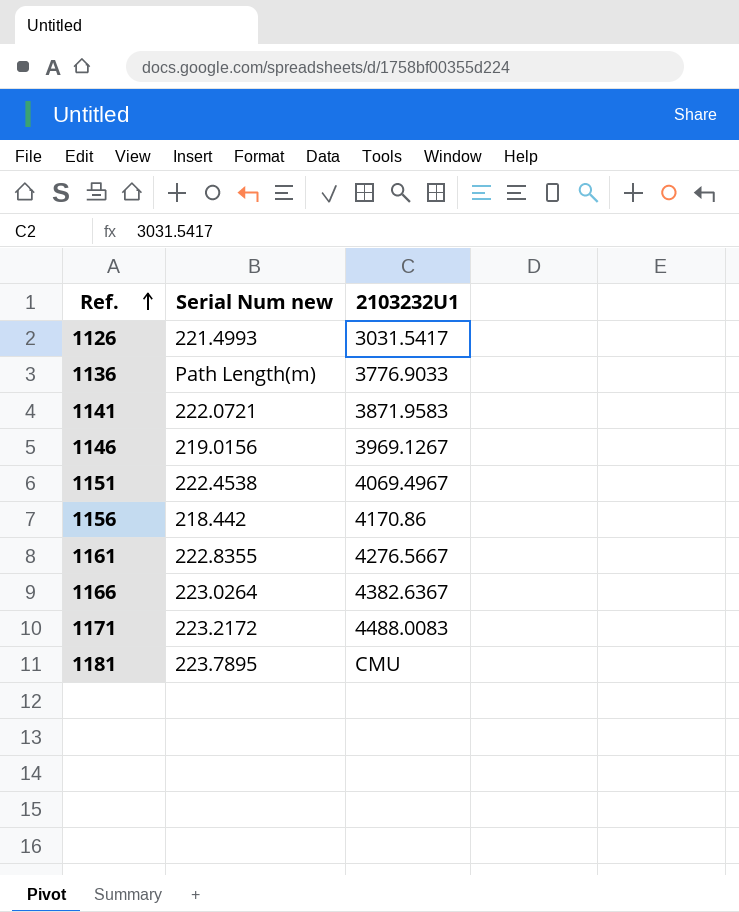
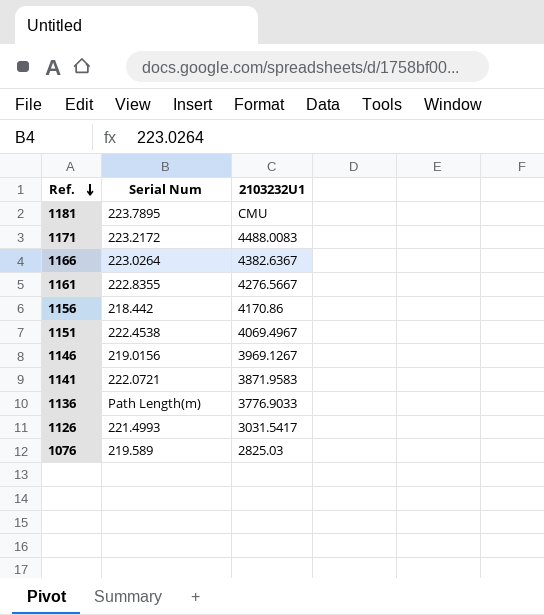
row order: Ref. ascending -> Ref. descending
column name: Serial Num new -> Serial Num
row 1076: none -> 219.589 | 2825.03

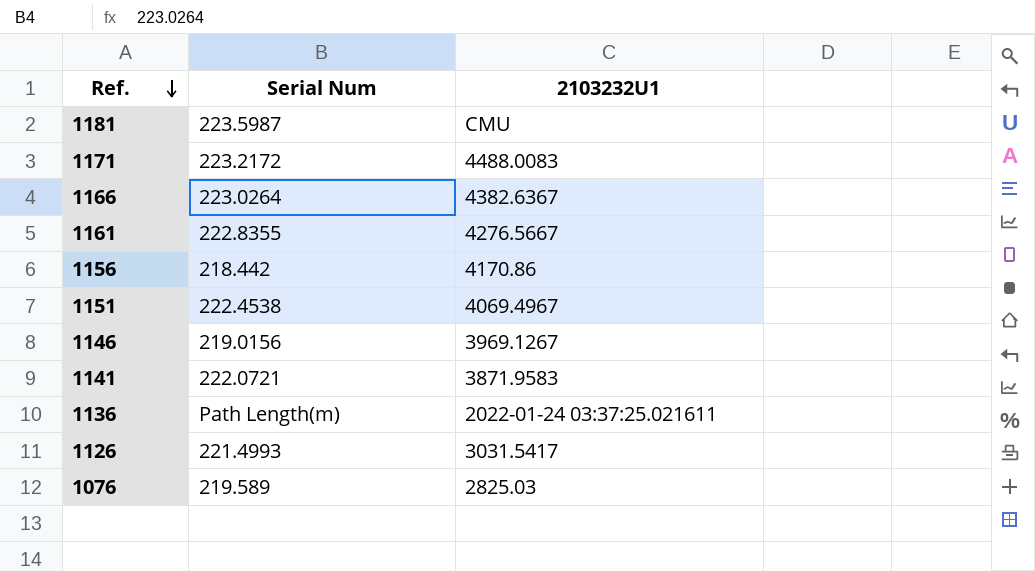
1181 | Serial Num: 223.7895 -> 223.5987
1136 | 2103232U1: 3776.9033 -> 2022-01-24 03:37:25.021611

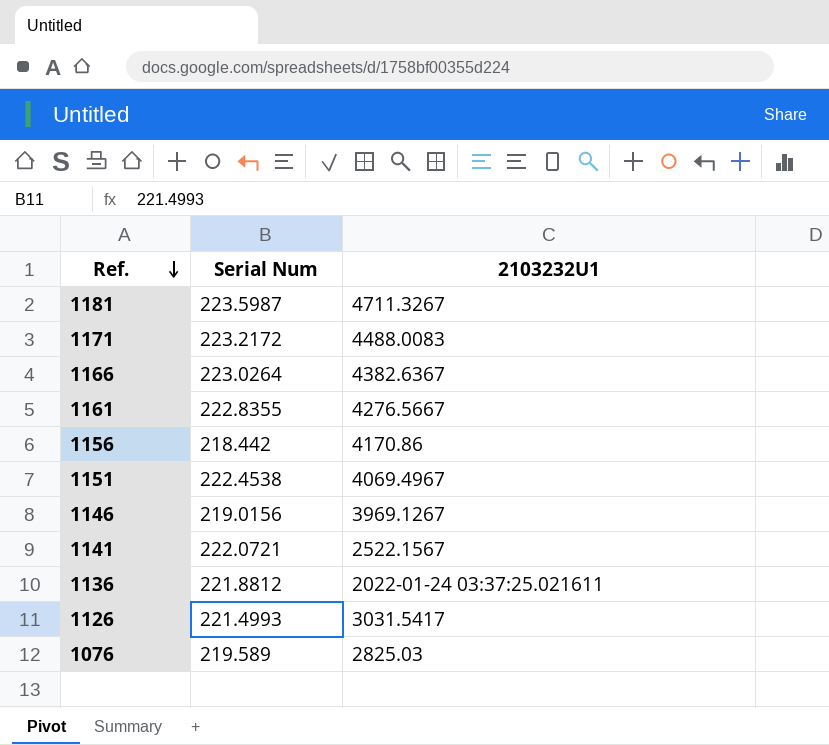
1181 | 2103232U1: CMU -> 4711.3267
1141 | 2103232U1: 3871.9583 -> 2522.1567
1136 | Serial Num: Path Length(m) -> 221.8812

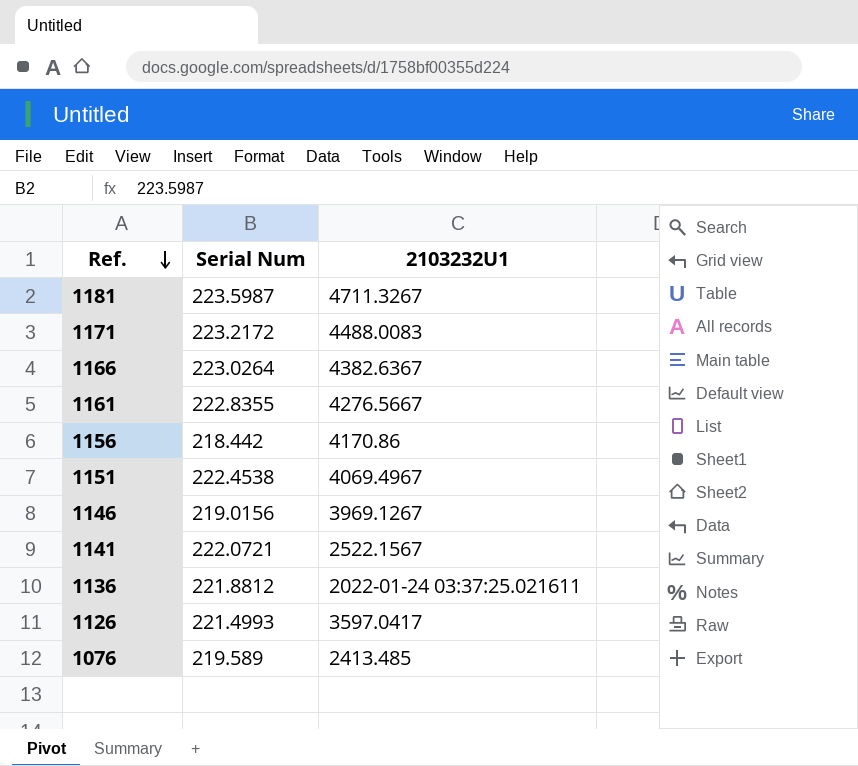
1126 | 2103232U1: 3031.5417 -> 3597.0417
1076 | 2103232U1: 2825.03 -> 2413.485

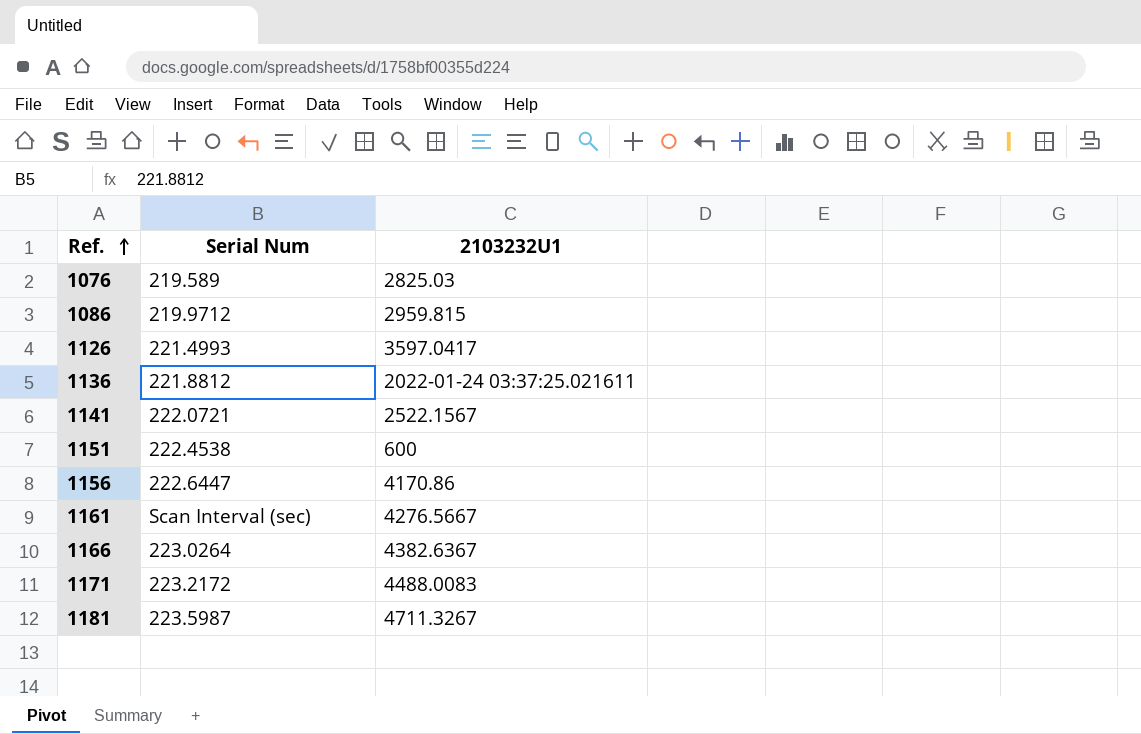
row order: Ref. descending -> Ref. ascending
row 1146: 219.0156 | 3969.1267 -> none
1076 | 2103232U1: 2413.485 -> 2825.03
row 1086: none -> 219.9712 | 2959.815
1151 | 2103232U1: 4069.4967 -> 600
1156 | Serial Num: 218.442 -> 222.6447
1161 | Serial Num: 222.8355 -> Scan Interval (sec)

